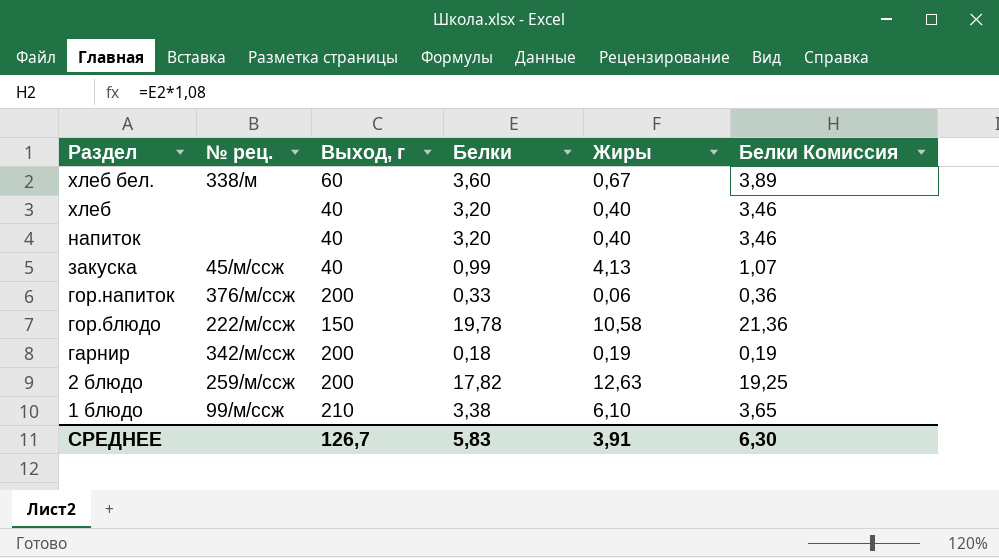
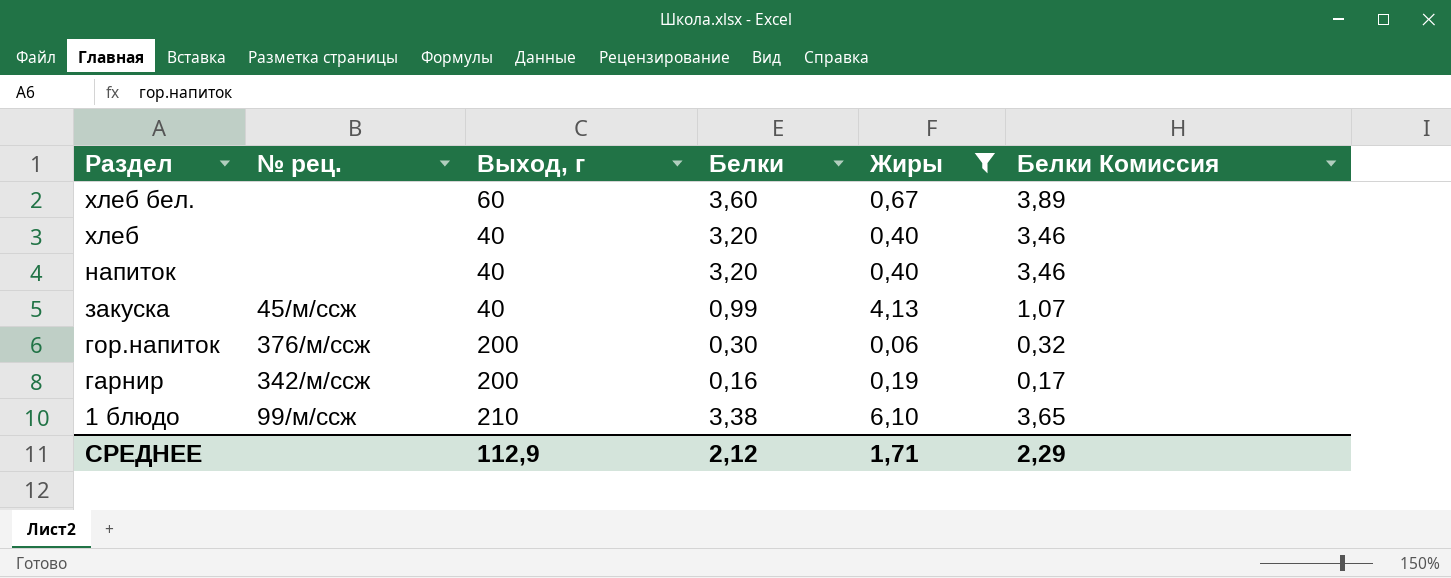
filter: none -> Жиры <= 6,10
хлеб бел. | № рец.: 338/м -> none
гор.напиток | Белки: 0,33 -> 0,30
гор.напиток | Белки Комиссия: 0,36 -> 0,32
гарнир | Белки: 0,18 -> 0,16
гарнир | Белки Комиссия: 0,19 -> 0,17
СРЕДНЕЕ | Выход, г: 126,7 -> 112,9
СРЕДНЕЕ | Белки: 5,83 -> 2,12
СРЕДНЕЕ | Жиры: 3,91 -> 1,71
СРЕДНЕЕ | Белки Комиссия: 6,30 -> 2,29

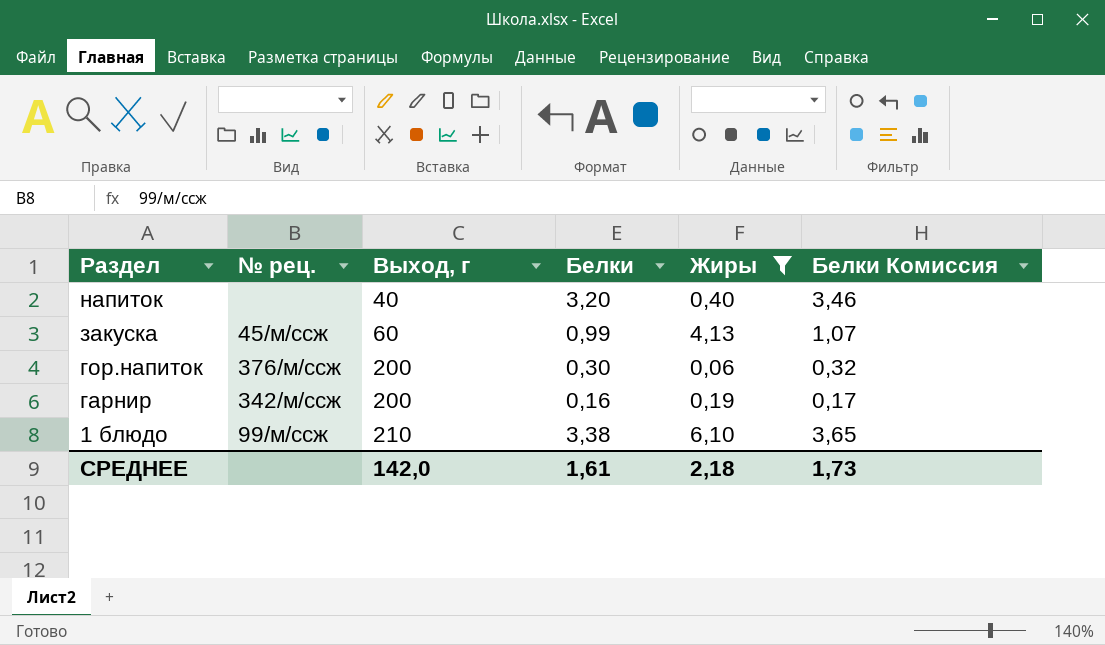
row хлеб бел.: none | 60 | 3,60 | 0,67 | 3,89 -> none
row хлеб: none | 40 | 3,20 | 0,40 | 3,46 -> none
закуска | Выход, г: 40 -> 60
СРЕДНЕЕ | Выход, г: 112,9 -> 142,0
СРЕДНЕЕ | Белки: 2,12 -> 1,61
СРЕДНЕЕ | Жиры: 1,71 -> 2,18
СРЕДНЕЕ | Белки Комиссия: 2,29 -> 1,73

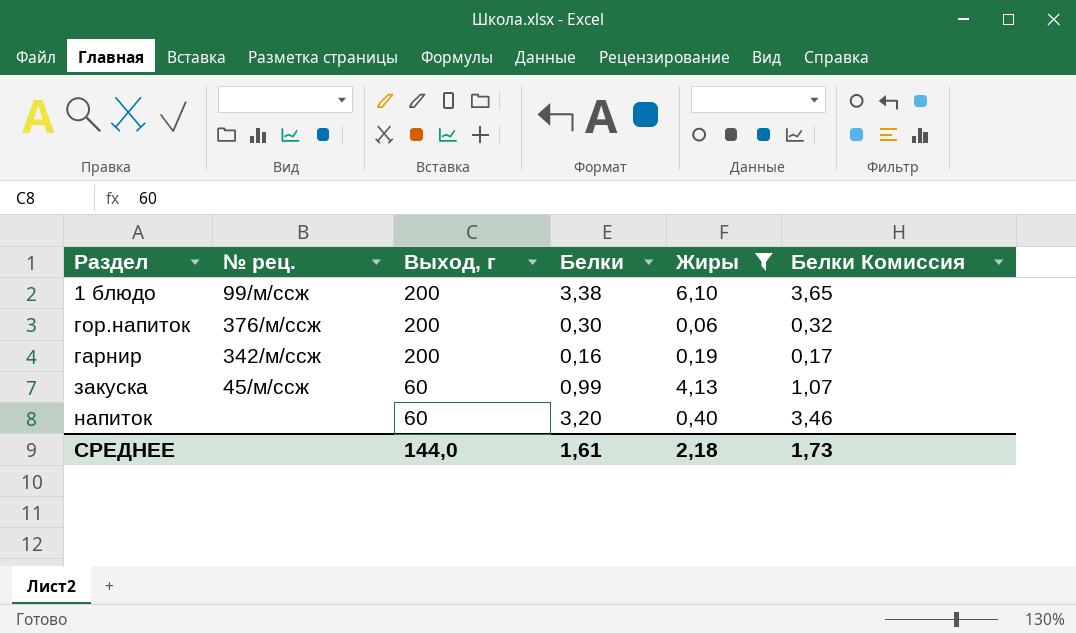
row order: Раздел descending -> Выход, г descending
1 блюдо | Выход, г: 210 -> 200
напиток | Выход, г: 40 -> 60
СРЕДНЕЕ | Выход, г: 142,0 -> 144,0

